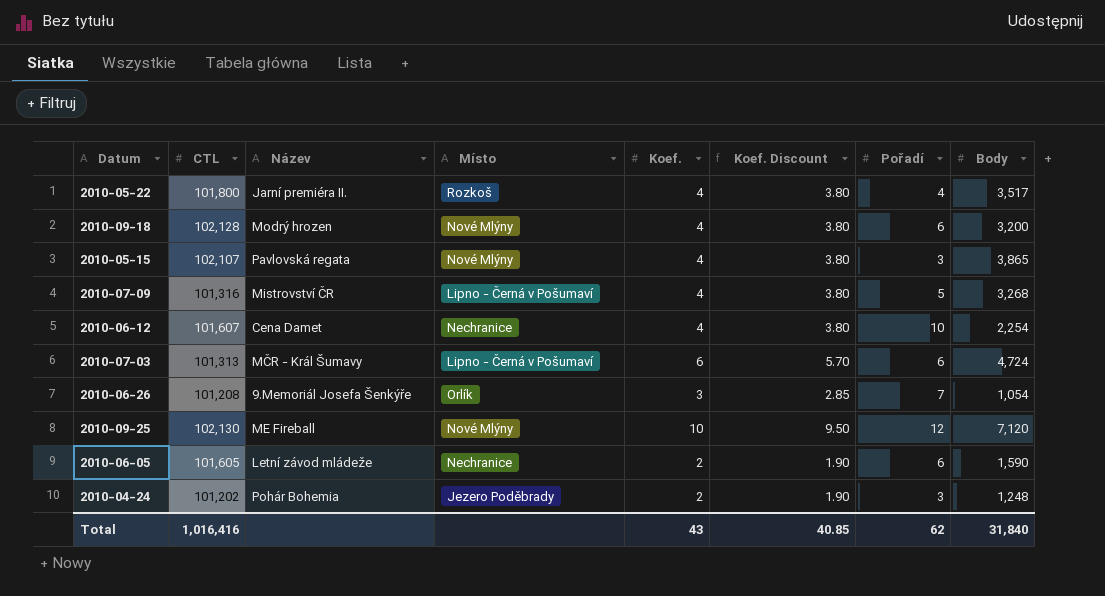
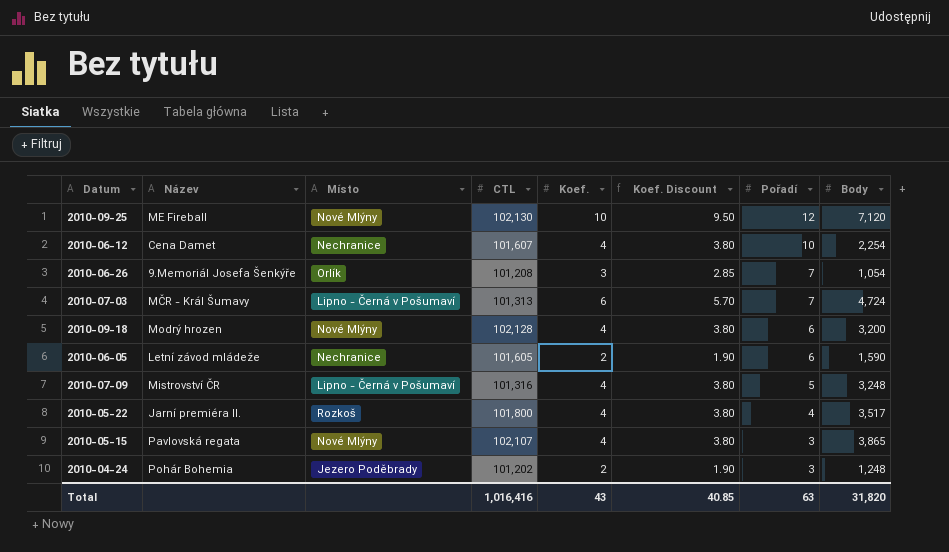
row order: none -> Pořadí descending
column CTL | position: 2 -> 4
2010-07-03 | Pořadí: 6 -> 7
2010-07-09 | Body: 3,268 -> 3,248
Total | Pořadí: 62 -> 63
Total | Body: 31,840 -> 31,820

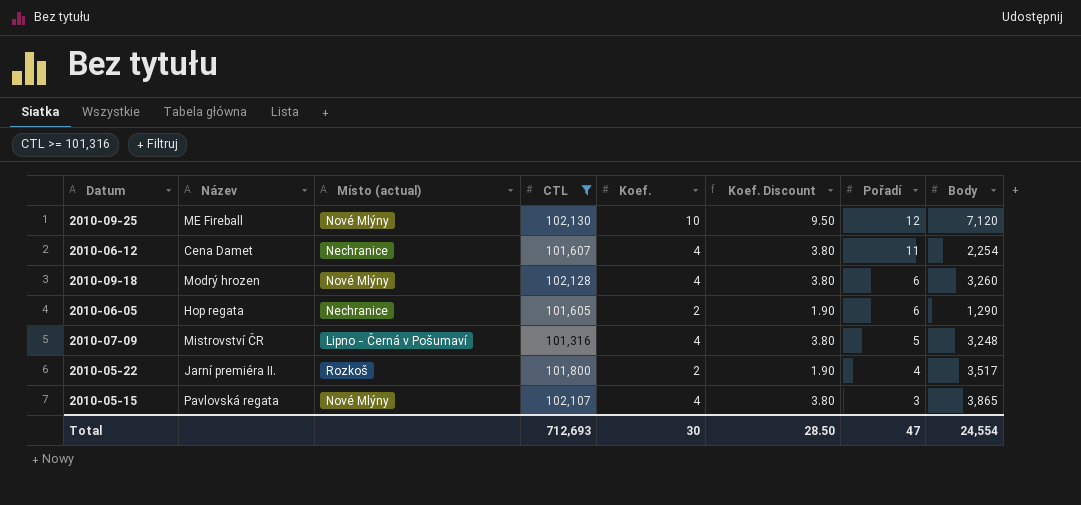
filter: none -> CTL >= 101,316
column name: Místo -> Místo (actual)
2010-06-12 | Pořadí: 10 -> 11
2010-09-18 | Body: 3,200 -> 3,260
2010-06-05 | Název: Letní závod mládeže -> Hop regata
2010-06-05 | Body: 1,590 -> 1,290
2010-05-22 | Koef.: 4 -> 2
2010-05-22 | Koef. Discount: 3.80 -> 1.90
Total | CTL: 1,016,416 -> 712,693
Total | Koef.: 43 -> 30
Total | Koef. Discount: 40.85 -> 28.50
Total | Pořadí: 63 -> 47
Total | Body: 31,820 -> 24,554

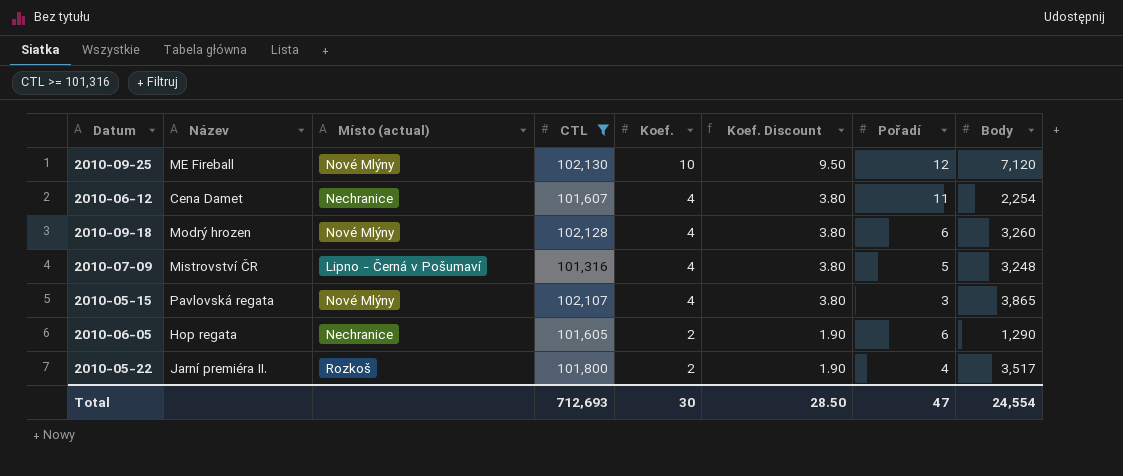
row order: Pořadí descending -> Koef. descending

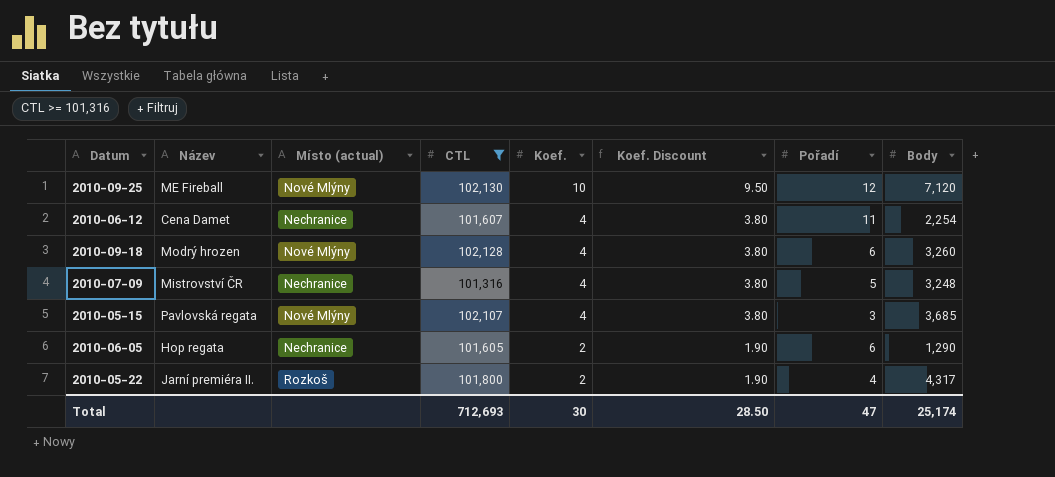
2010-07-09 | Místo (actual): Lipno - Černá v Pošumaví -> Nechranice
2010-05-15 | Body: 3,865 -> 3,685
2010-05-22 | Body: 3,517 -> 4,317
Total | Body: 24,554 -> 25,174

